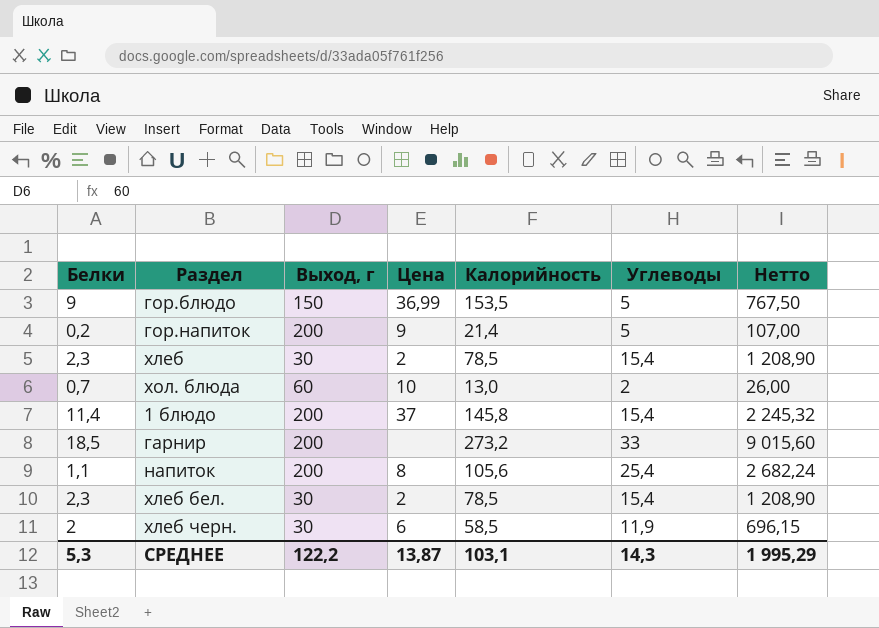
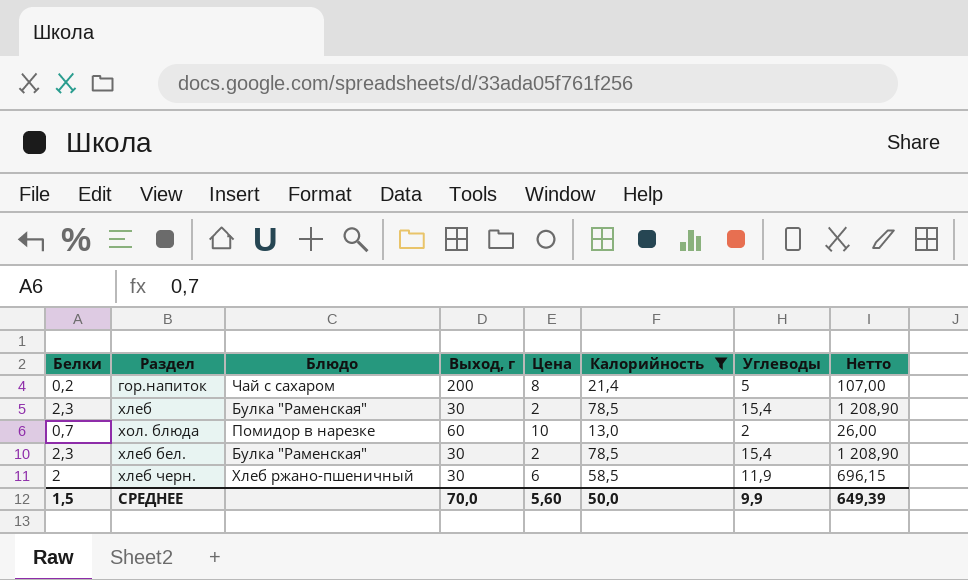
filter: none -> Калорийность <= 78,5
column Блюдо | position: none -> 3
гор.напиток | Цена: 9 -> 8
СРЕДНЕЕ | Белки: 5,3 -> 1,5
СРЕДНЕЕ | Выход, г: 122,2 -> 70,0
СРЕДНЕЕ | Цена: 13,87 -> 5,60
СРЕДНЕЕ | Калорийность: 103,1 -> 50,0
СРЕДНЕЕ | Углеводы: 14,3 -> 9,9
СРЕДНЕЕ | Нетто: 1 995,29 -> 649,39

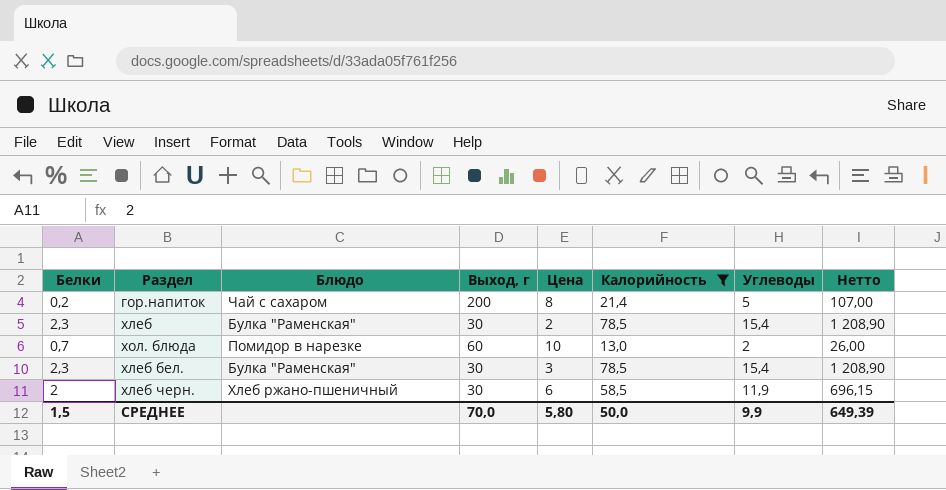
хлеб бел. | Цена: 2 -> 3
СРЕДНЕЕ | Цена: 5,60 -> 5,80

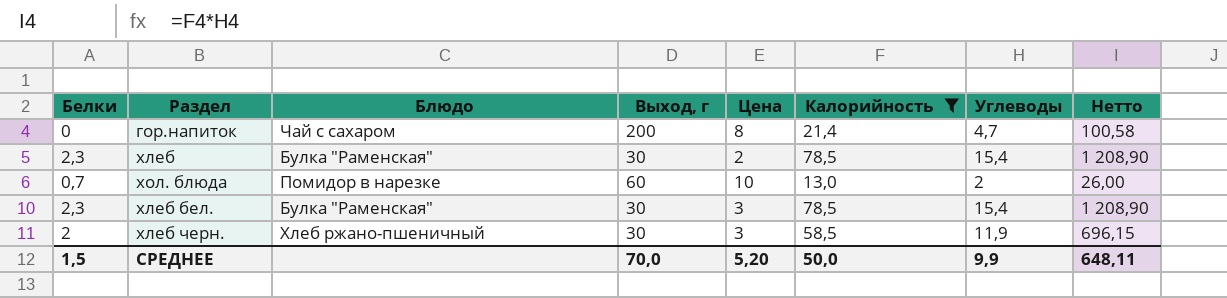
гор.напиток | Белки: 0,2 -> 0
гор.напиток | Углеводы: 5 -> 4,7
гор.напиток | Нетто: 107,00 -> 100,58
хлеб черн. | Цена: 6 -> 3
СРЕДНЕЕ | Цена: 5,80 -> 5,20
СРЕДНЕЕ | Нетто: 649,39 -> 648,11

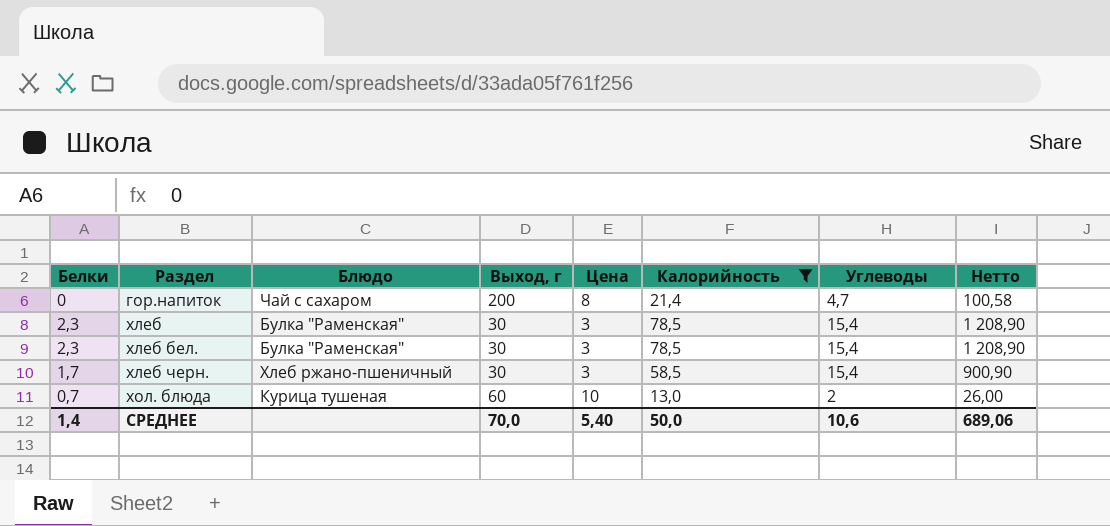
row order: none -> Раздел ascending
хлеб | Цена: 2 -> 3
хлеб черн. | Белки: 2 -> 1,7
хлеб черн. | Углеводы: 11,9 -> 15,4
хлеб черн. | Нетто: 696,15 -> 900,90
хол. блюда | Блюдо: Помидор в нарезке -> Курица тушеная
СРЕДНЕЕ | Белки: 1,5 -> 1,4
СРЕДНЕЕ | Цена: 5,20 -> 5,40
СРЕДНЕЕ | Углеводы: 9,9 -> 10,6
СРЕДНЕЕ | Нетто: 648,11 -> 689,06

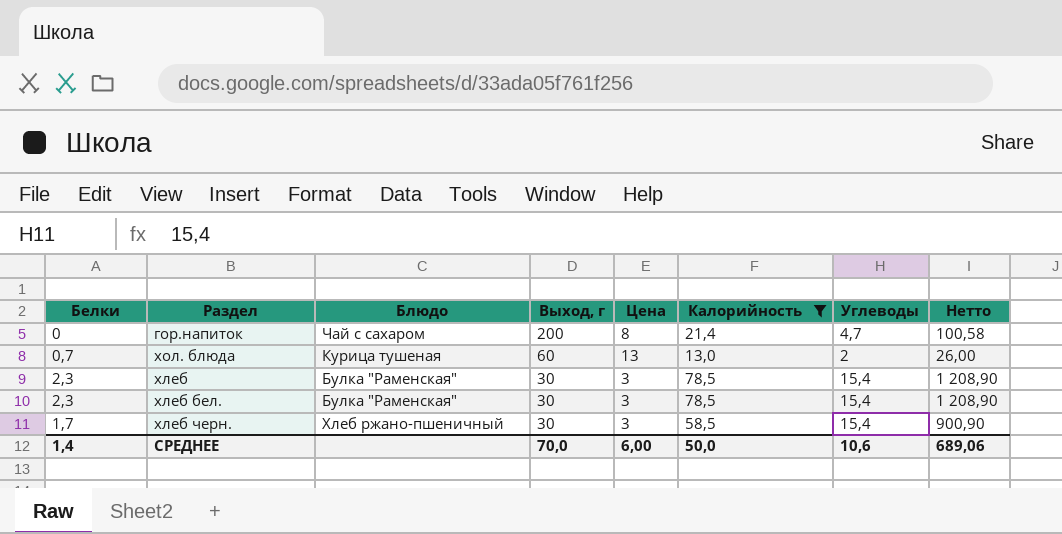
row order: Раздел ascending -> Выход, г descending
хол. блюда | Цена: 10 -> 13
СРЕДНЕЕ | Цена: 5,40 -> 6,00

